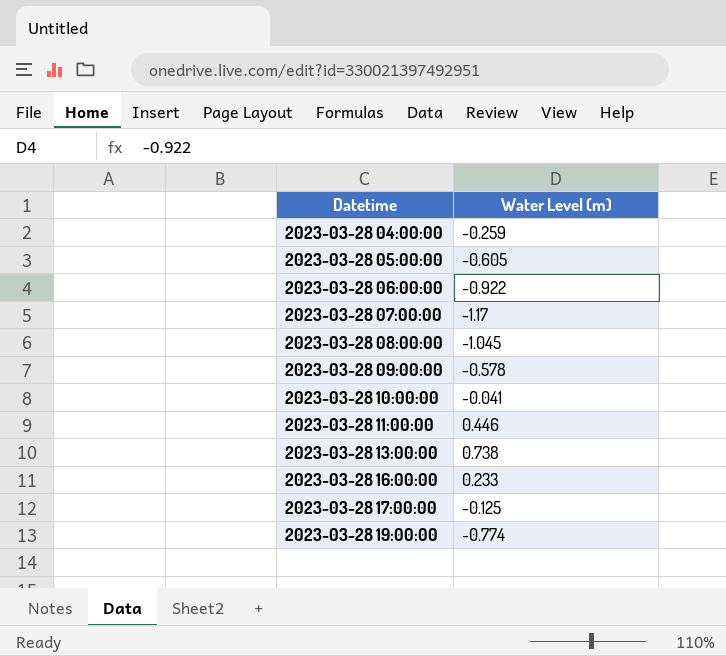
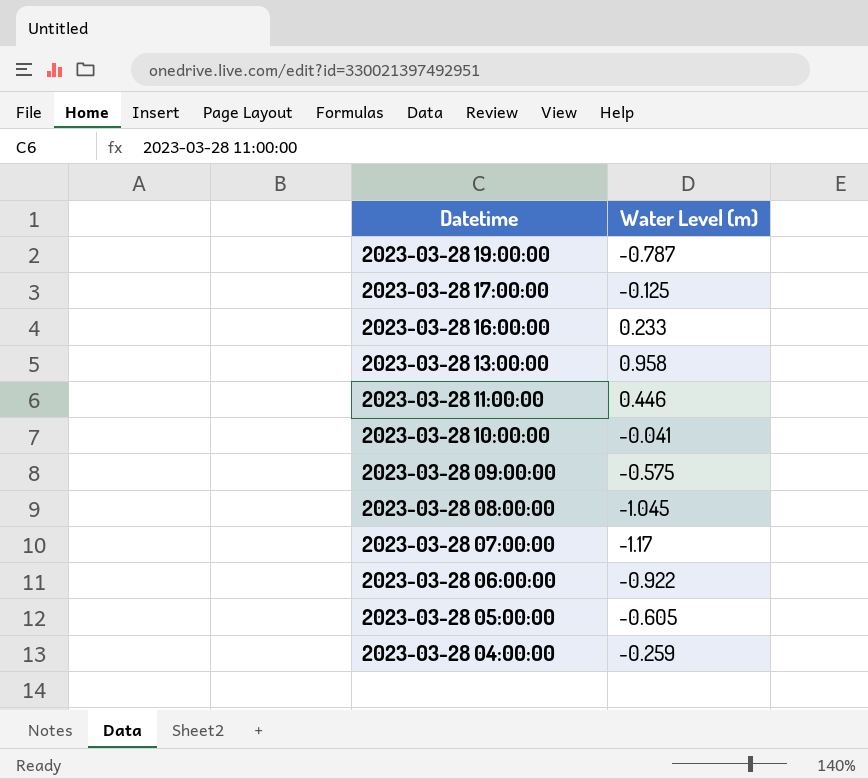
row order: Datetime ascending -> Datetime descending
2023-03-28 19:00:00 | Water Level (m): -0.774 -> -0.787
2023-03-28 13:00:00 | Water Level (m): 0.738 -> 0.958
2023-03-28 09:00:00 | Water Level (m): -0.578 -> -0.575

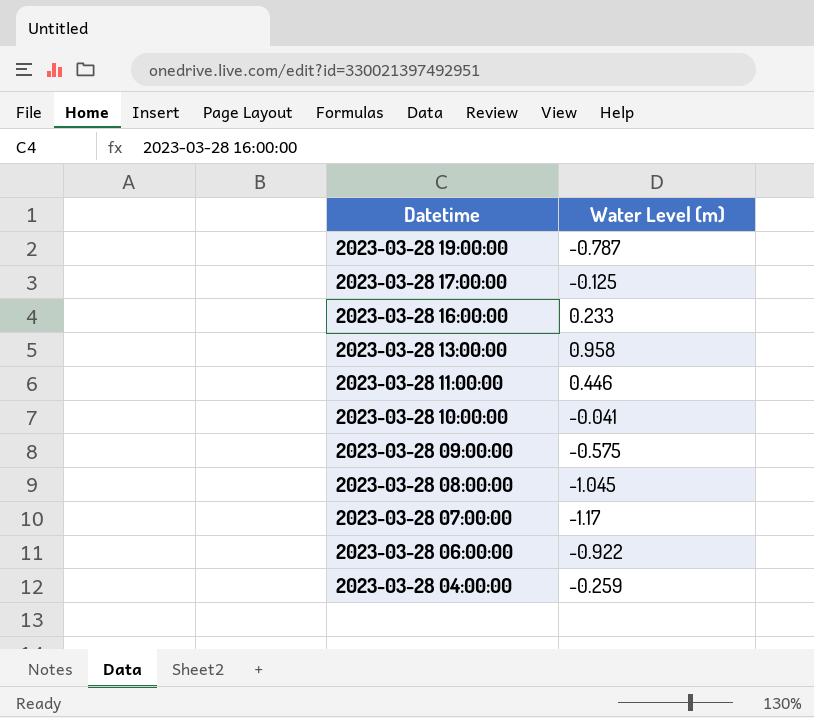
row 2023-03-28 05:00:00: -0.605 -> none

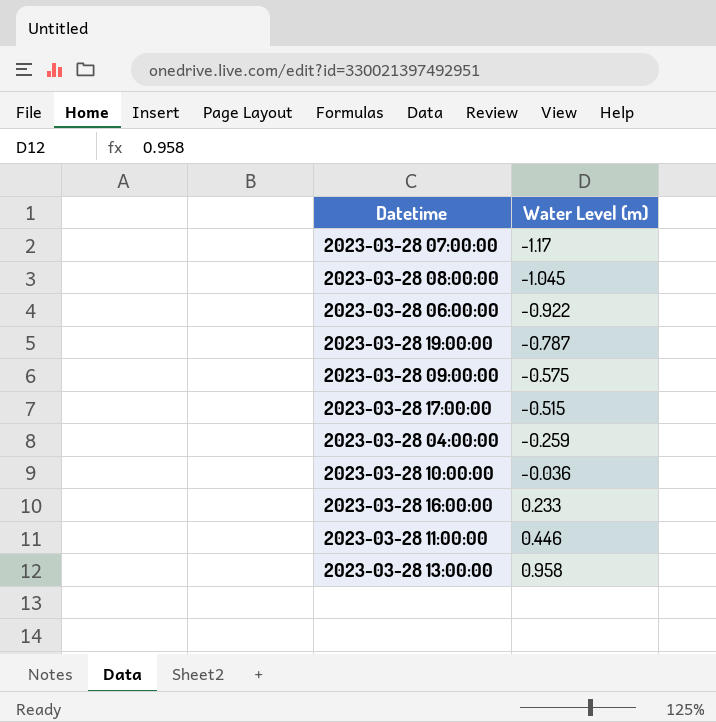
row order: Datetime descending -> Water Level (m) ascending
2023-03-28 17:00:00 | Water Level (m): -0.125 -> -0.515
2023-03-28 10:00:00 | Water Level (m): -0.041 -> -0.036

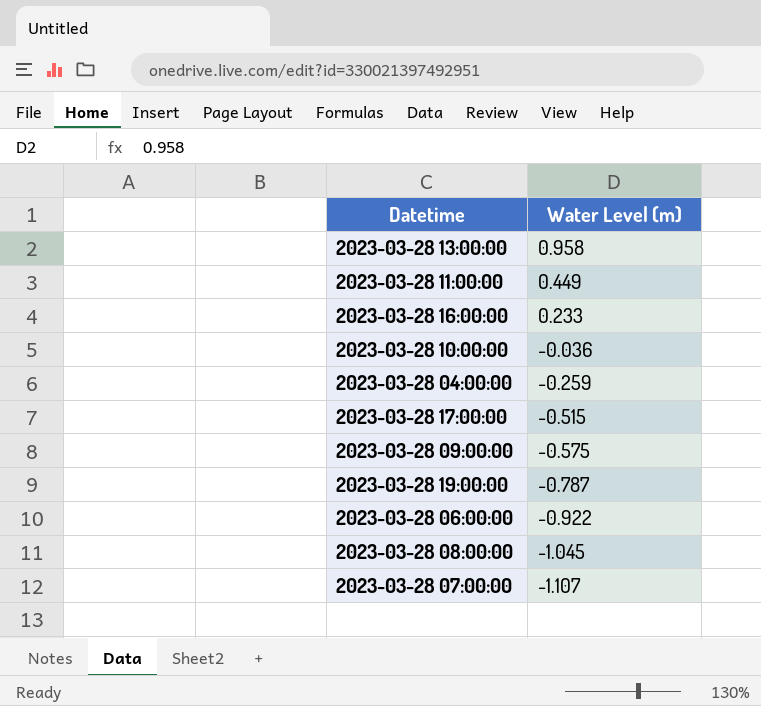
row order: Water Level (m) ascending -> Water Level (m) descending
2023-03-28 11:00:00 | Water Level (m): 0.446 -> 0.449
2023-03-28 07:00:00 | Water Level (m): -1.17 -> -1.107

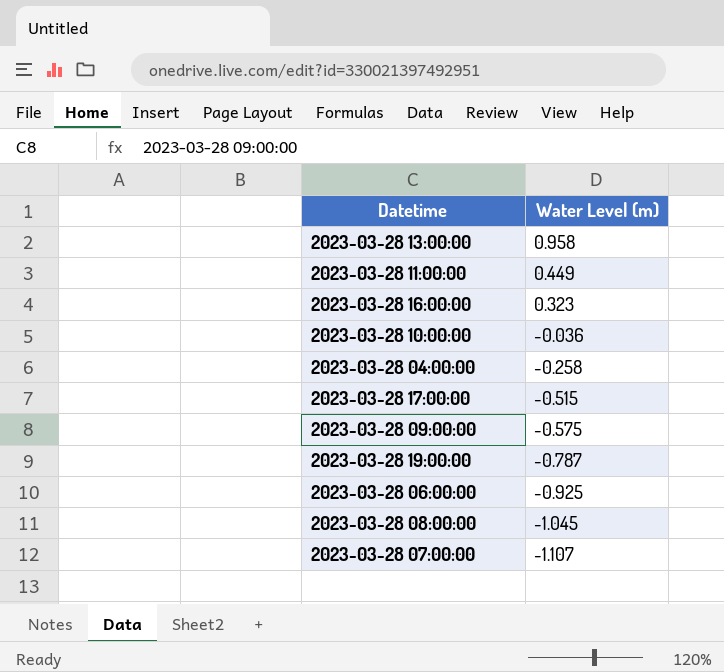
2023-03-28 16:00:00 | Water Level (m): 0.233 -> 0.323
2023-03-28 04:00:00 | Water Level (m): -0.259 -> -0.258
2023-03-28 06:00:00 | Water Level (m): -0.922 -> -0.925

